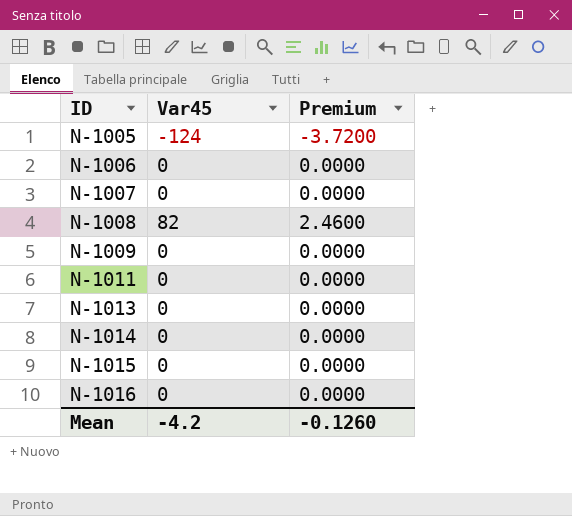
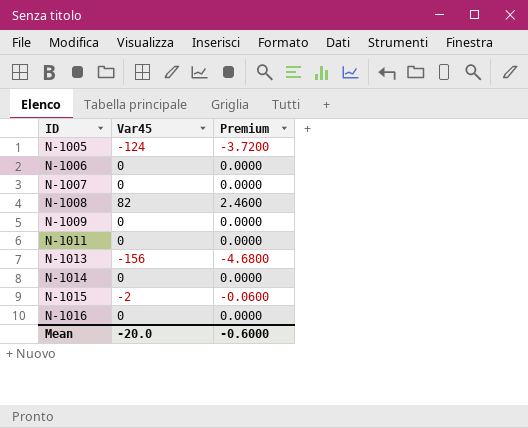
N-1013 | Var45: 0 -> -156
N-1013 | Premium: 0.0000 -> -4.6800
N-1015 | Var45: 0 -> -2
N-1015 | Premium: 0.0000 -> -0.0600
Mean | Var45: -4.2 -> -20.0
Mean | Premium: -0.1260 -> -0.6000

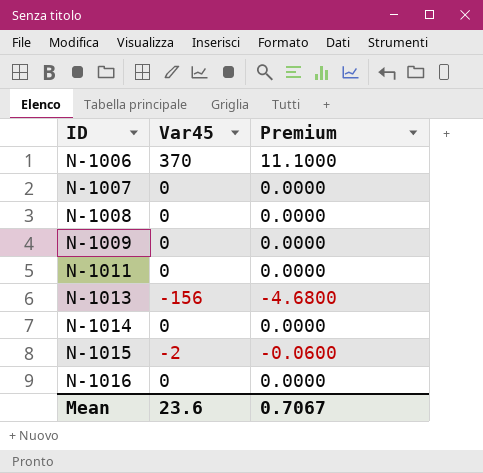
row N-1005: -124 | -3.7200 -> none
N-1006 | Var45: 0 -> 370
N-1006 | Premium: 0.0000 -> 11.1000
N-1008 | Var45: 82 -> 0
N-1008 | Premium: 2.4600 -> 0.0000
Mean | Var45: -20.0 -> 23.6
Mean | Premium: -0.6000 -> 0.7067

